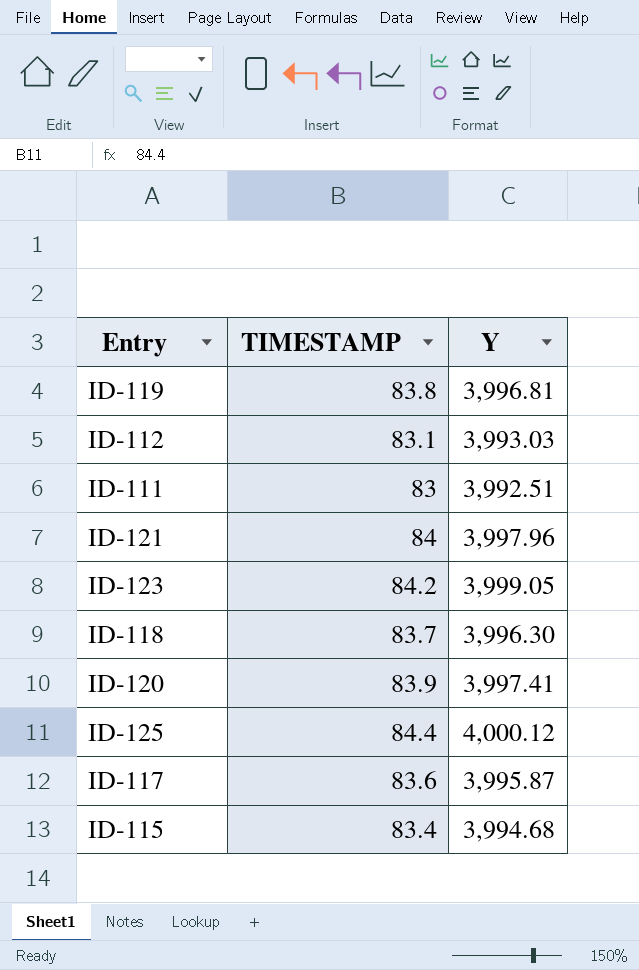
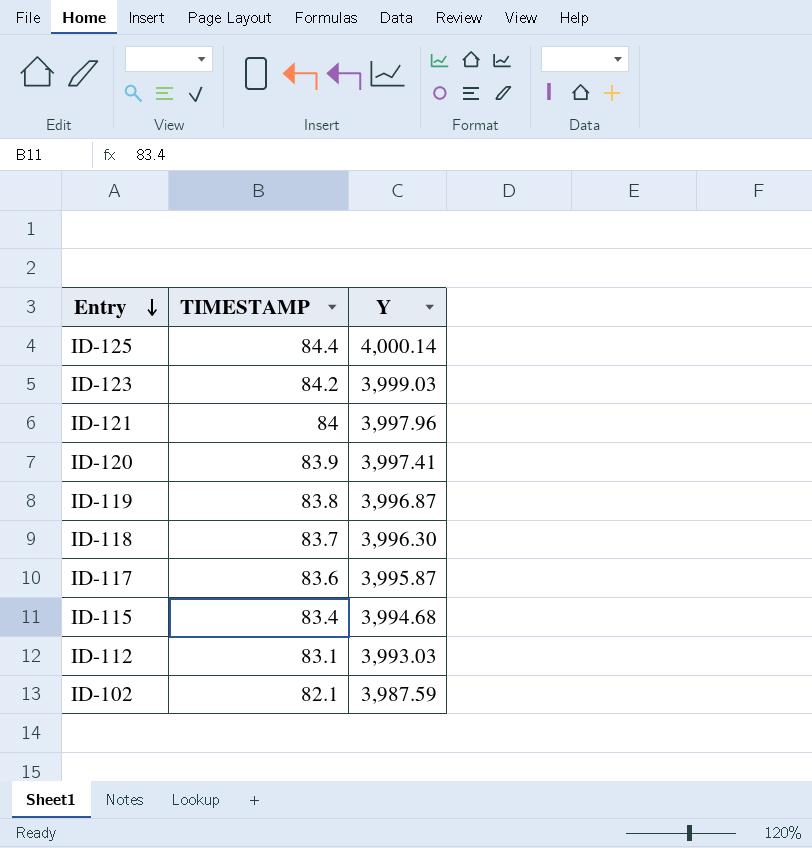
row order: none -> Entry descending
row ID-111: 83 | 3,992.51 -> none
ID-125 | Y: 4,000.12 -> 4,000.14
ID-123 | Y: 3,999.05 -> 3,999.03
ID-119 | Y: 3,996.81 -> 3,996.87
row ID-102: none -> 82.1 | 3,987.59

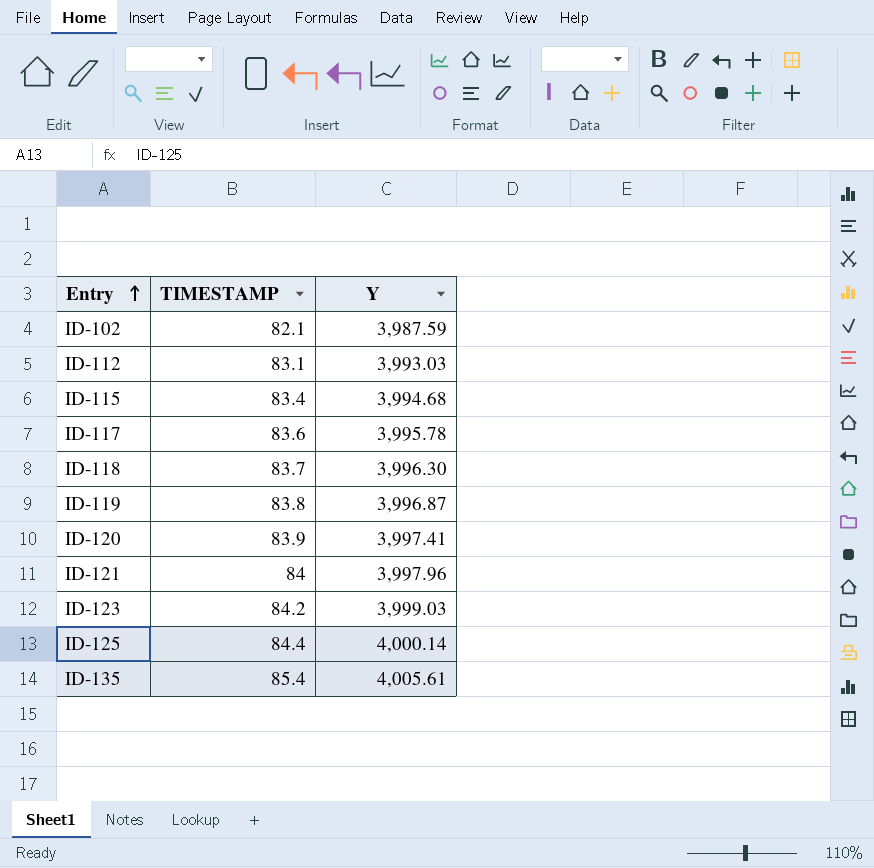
row order: Entry descending -> Entry ascending
ID-117 | Y: 3,995.87 -> 3,995.78
row ID-135: none -> 85.4 | 4,005.61

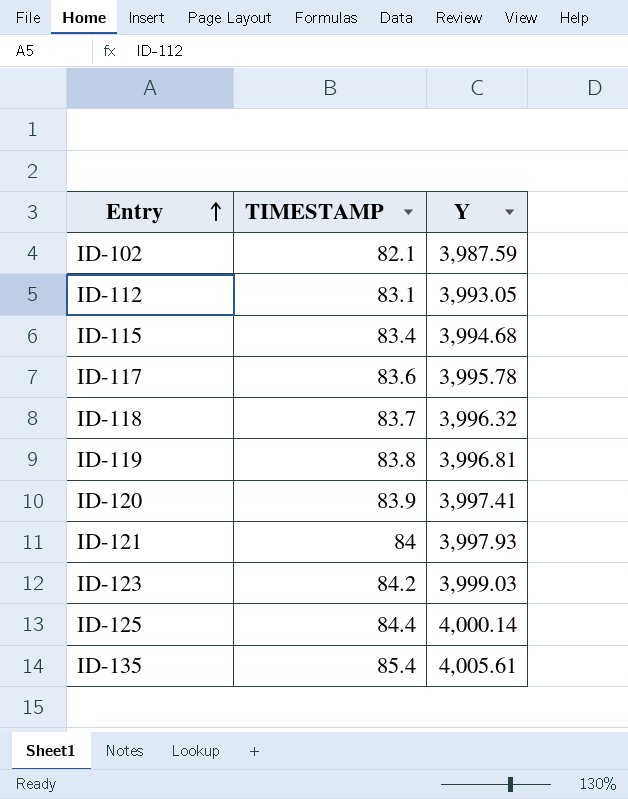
ID-112 | Y: 3,993.03 -> 3,993.05
ID-118 | Y: 3,996.30 -> 3,996.32
ID-119 | Y: 3,996.87 -> 3,996.81
ID-121 | Y: 3,997.96 -> 3,997.93

